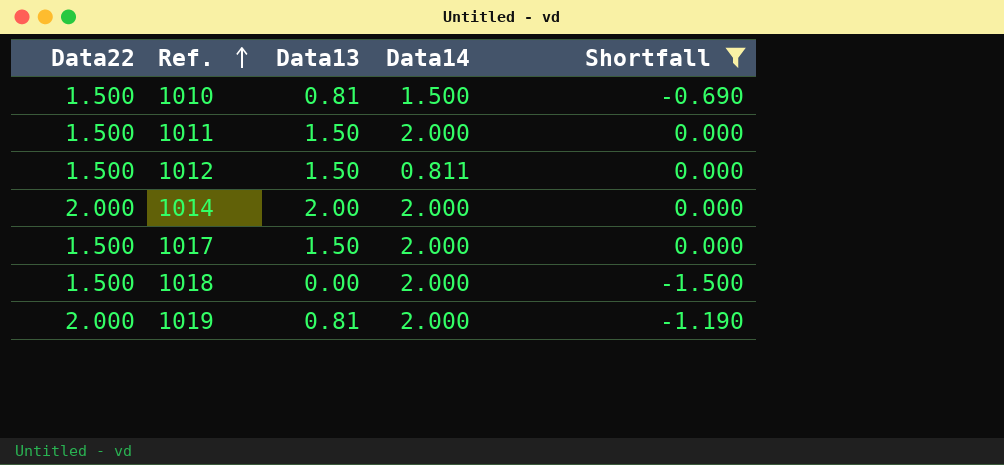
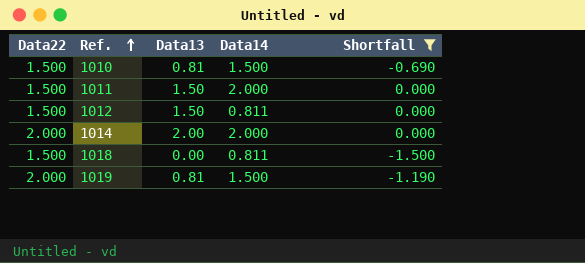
row 1017: 1.500 | 1.50 | 2.000 | 0.000 -> none
1018 | Data14: 2.000 -> 0.811
1019 | Data14: 2.000 -> 1.500

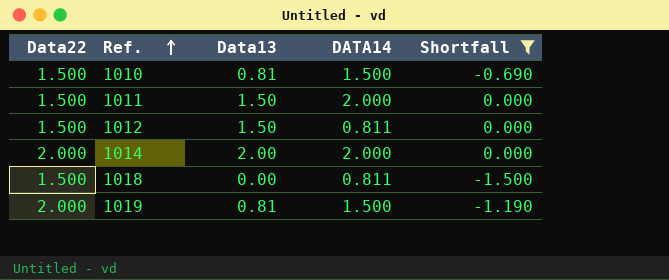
column name: Data14 -> DATA14

